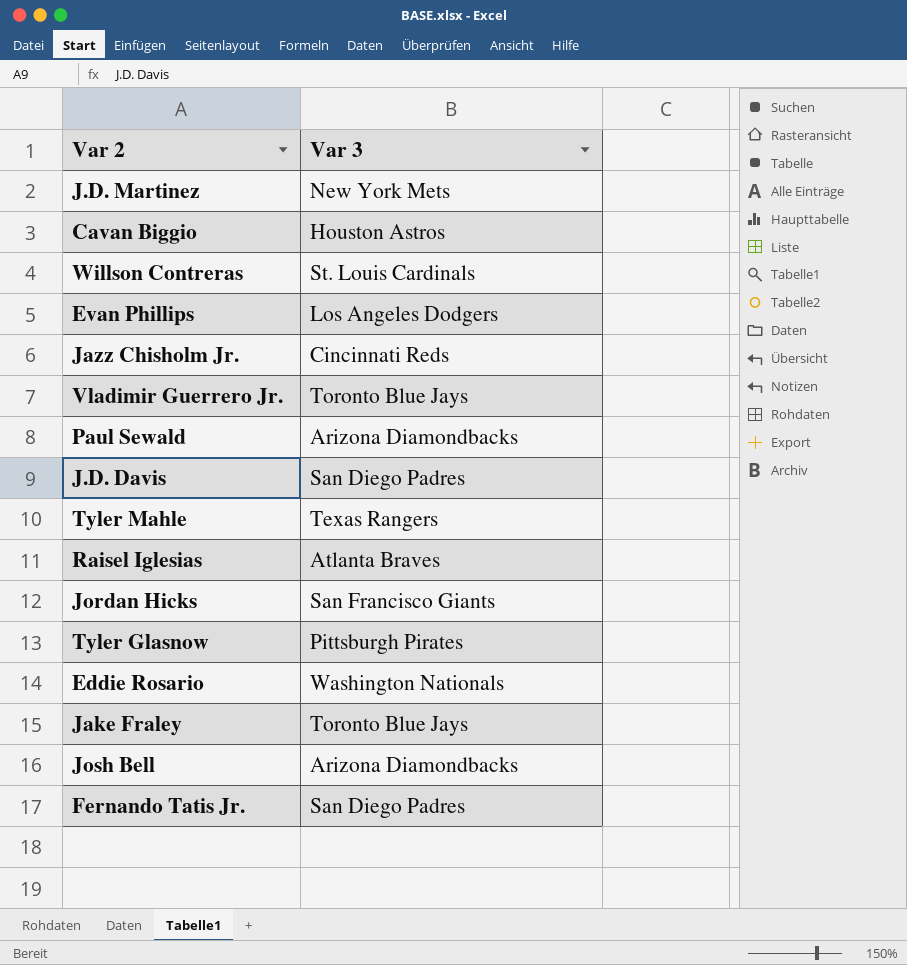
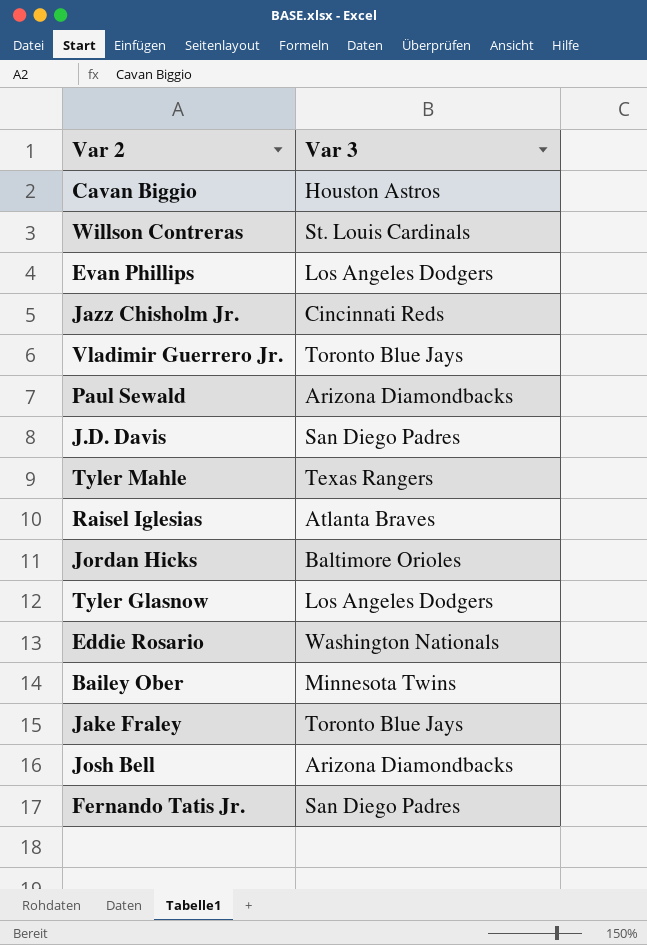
row J.D. Martinez: New York Mets -> none
Jordan Hicks | Var 3: San Francisco Giants -> Baltimore Orioles
Tyler Glasnow | Var 3: Pittsburgh Pirates -> Los Angeles Dodgers
row Bailey Ober: none -> Minnesota Twins

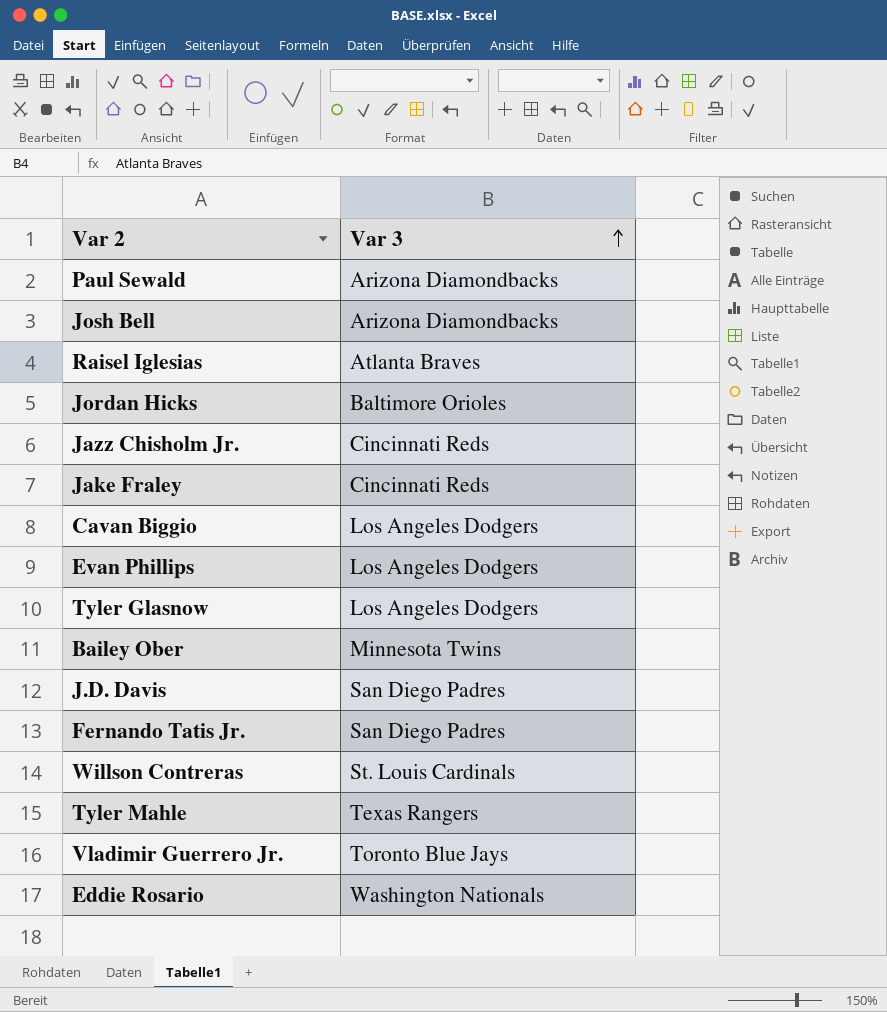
row order: none -> Var 3 ascending
Jake Fraley | Var 3: Toronto Blue Jays -> Cincinnati Reds
Cavan Biggio | Var 3: Houston Astros -> Los Angeles Dodgers

